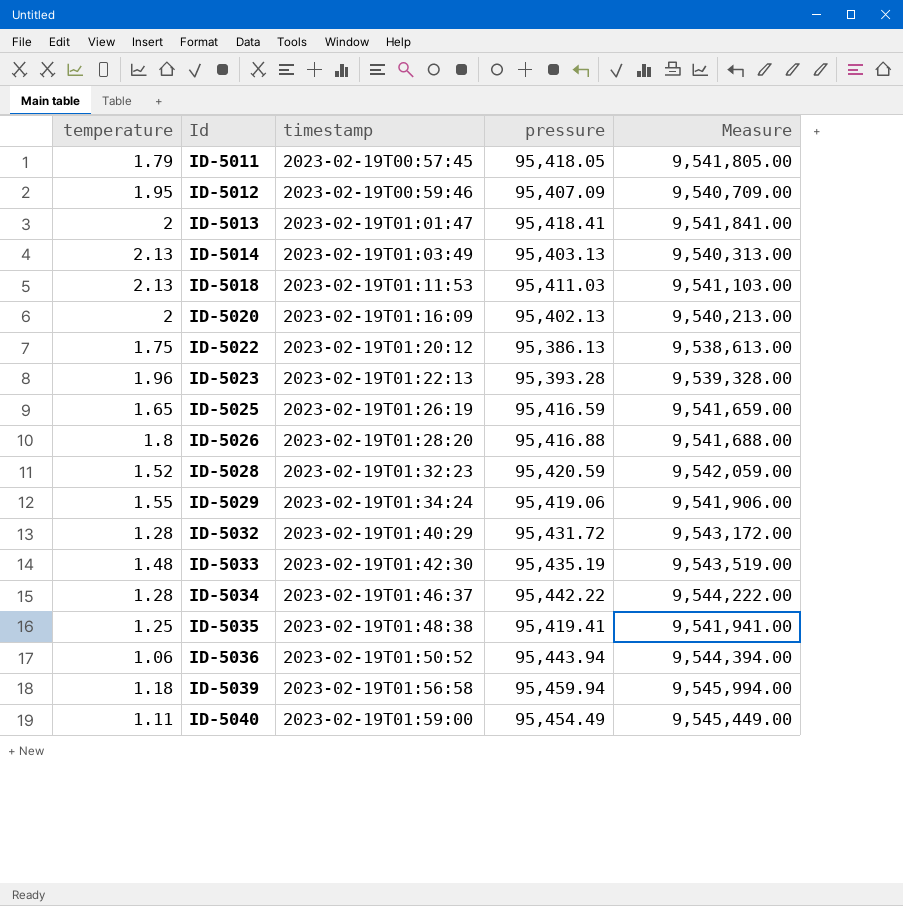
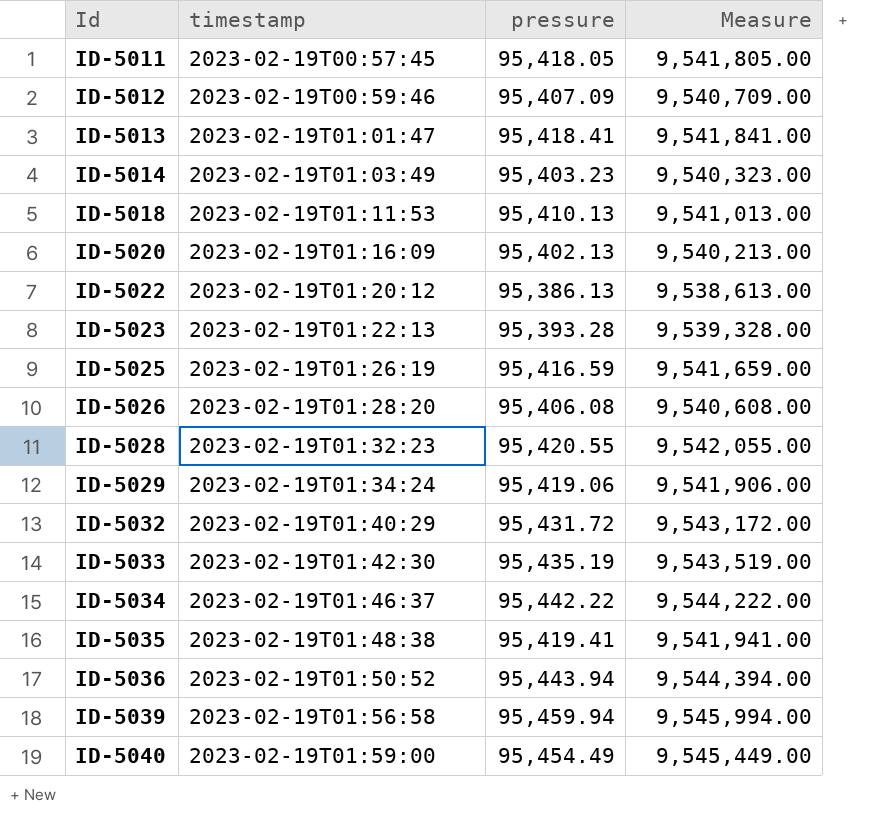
column temperature | position: 1 -> none
ID-5014 | pressure: 95,403.13 -> 95,403.23
ID-5014 | Measure: 9,540,313.00 -> 9,540,323.00
ID-5018 | pressure: 95,411.03 -> 95,410.13
ID-5018 | Measure: 9,541,103.00 -> 9,541,013.00
ID-5026 | pressure: 95,416.88 -> 95,406.08
ID-5026 | Measure: 9,541,688.00 -> 9,540,608.00
ID-5028 | pressure: 95,420.59 -> 95,420.55
ID-5028 | Measure: 9,542,059.00 -> 9,542,055.00

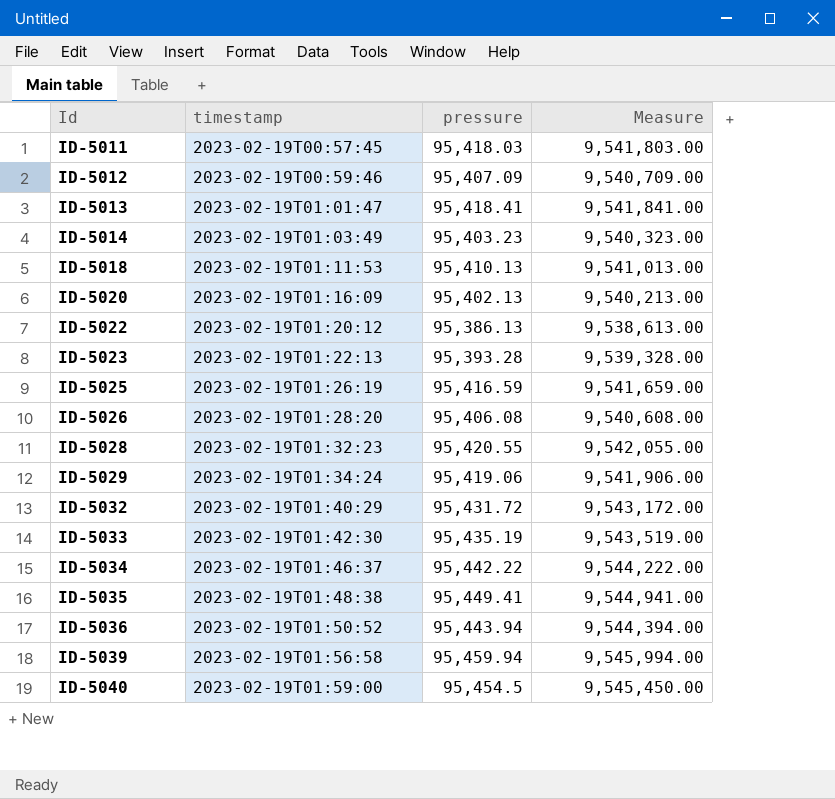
ID-5011 | pressure: 95,418.05 -> 95,418.03
ID-5011 | Measure: 9,541,805.00 -> 9,541,803.00
ID-5035 | pressure: 95,419.41 -> 95,449.41
ID-5035 | Measure: 9,541,941.00 -> 9,544,941.00
ID-5040 | pressure: 95,454.49 -> 95,454.5
ID-5040 | Measure: 9,545,449.00 -> 9,545,450.00

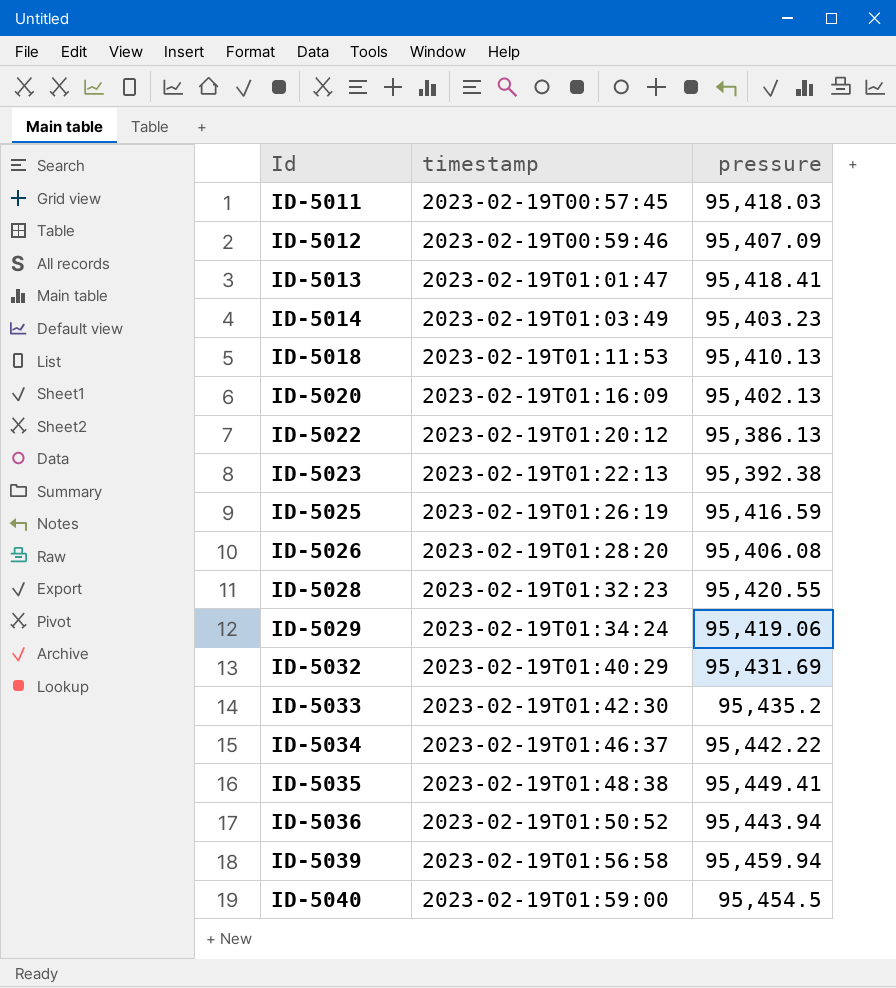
column Measure | formula: [pressure] * 100 -> none
ID-5023 | pressure: 95,393.28 -> 95,392.38
ID-5032 | pressure: 95,431.72 -> 95,431.69
ID-5033 | pressure: 95,435.19 -> 95,435.2

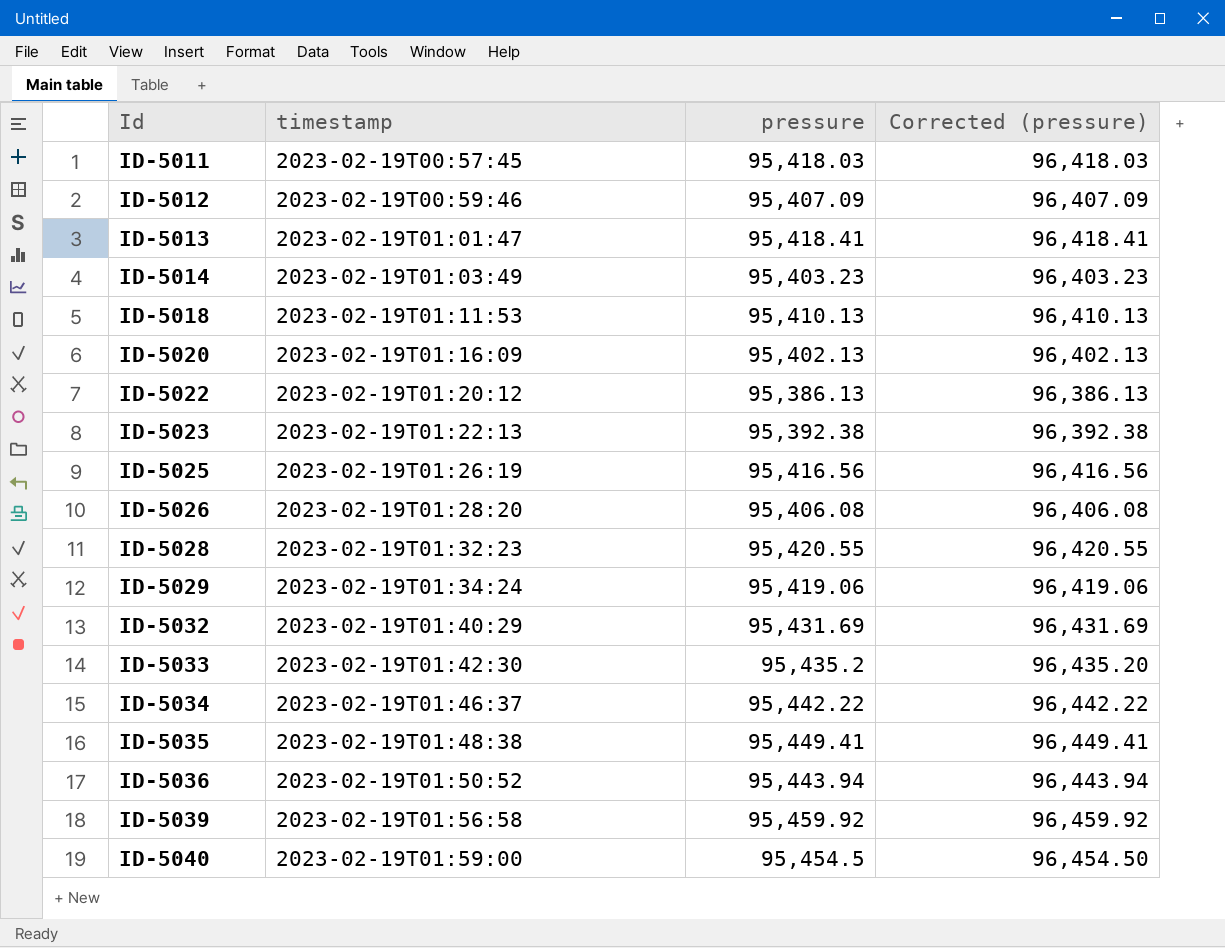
column Corrected (pressure) | formula: none -> [pressure] + 1000
ID-5025 | pressure: 95,416.59 -> 95,416.56
ID-5039 | pressure: 95,459.94 -> 95,459.92

